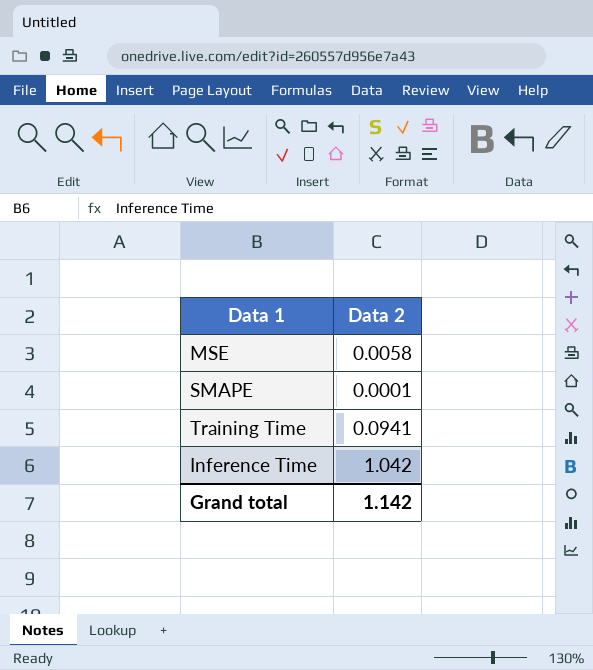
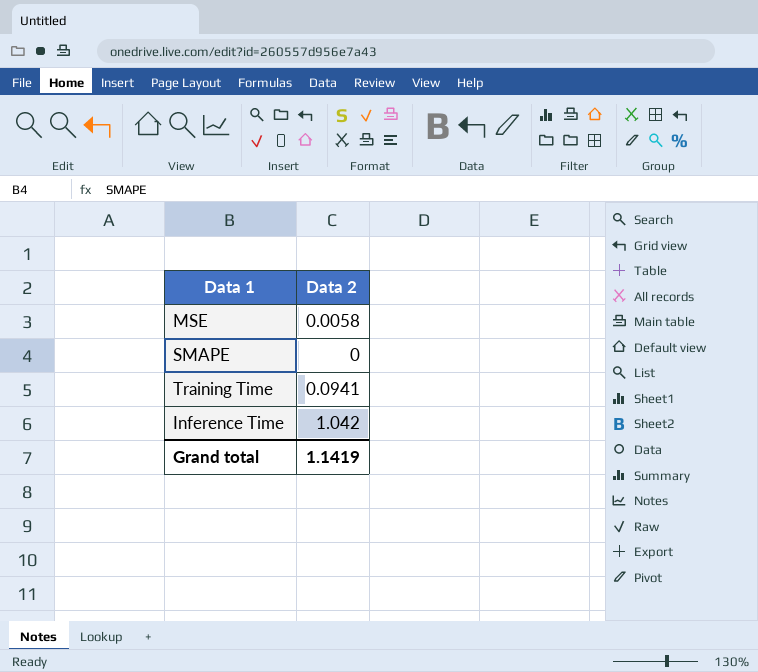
SMAPE | Data 2: 0.0001 -> 0
Grand total | Data 2: 1.142 -> 1.1419

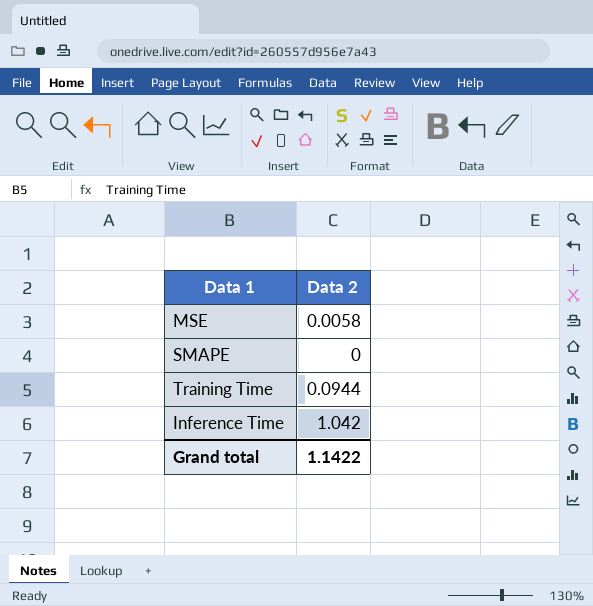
Training Time | Data 2: 0.0941 -> 0.0944
Grand total | Data 2: 1.1419 -> 1.1422

